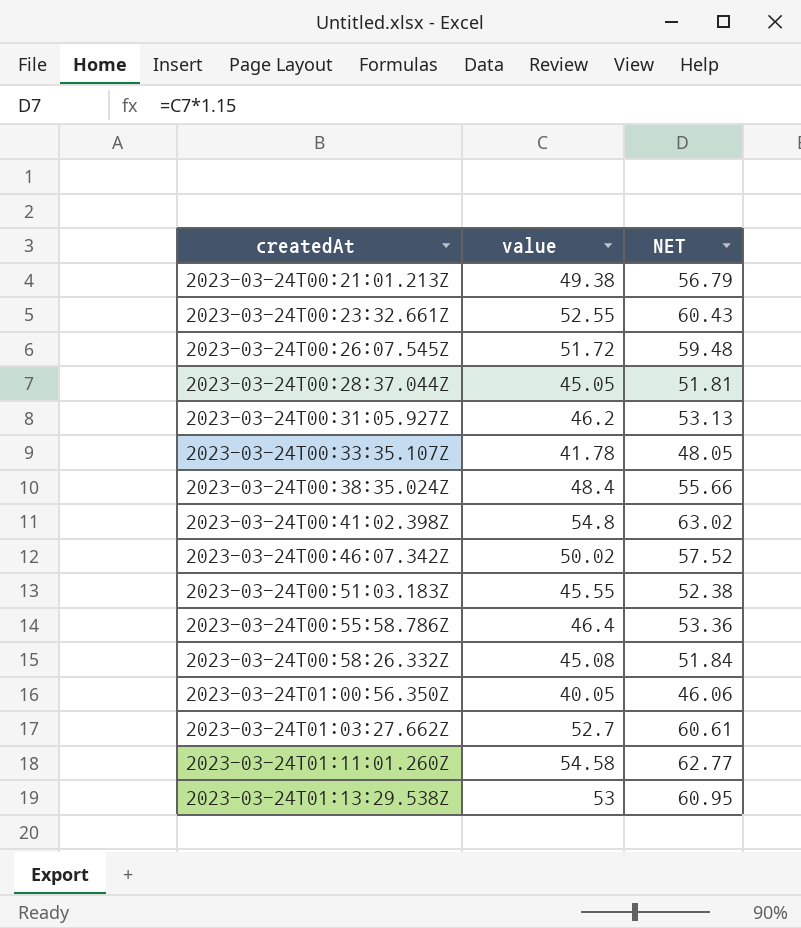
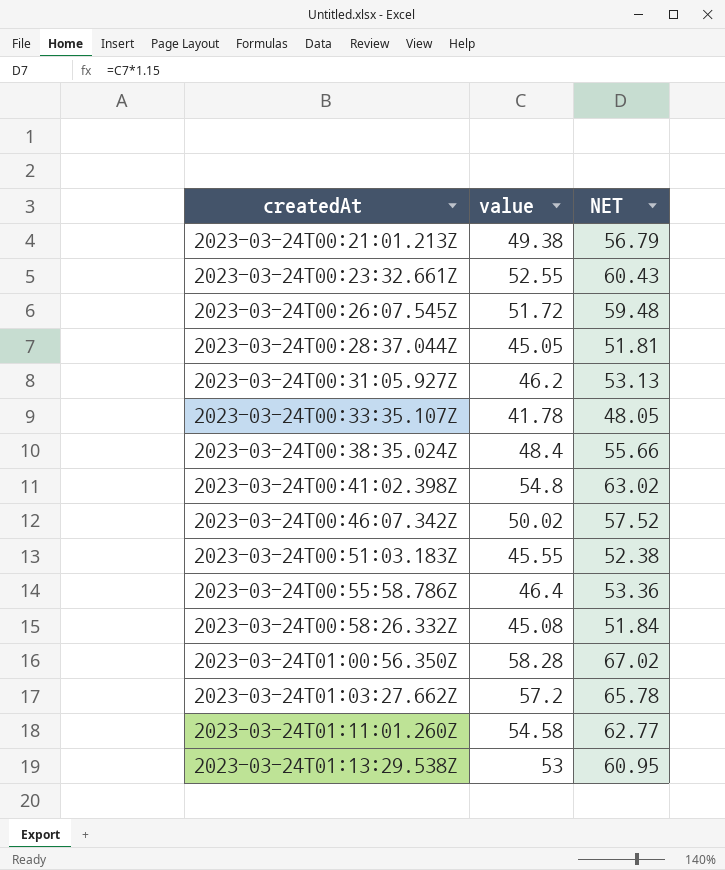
2023-03-24T01:00:56.350Z | value: 40.05 -> 58.28
2023-03-24T01:00:56.350Z | NET: 46.06 -> 67.02
2023-03-24T01:03:27.662Z | value: 52.7 -> 57.2
2023-03-24T01:03:27.662Z | NET: 60.61 -> 65.78

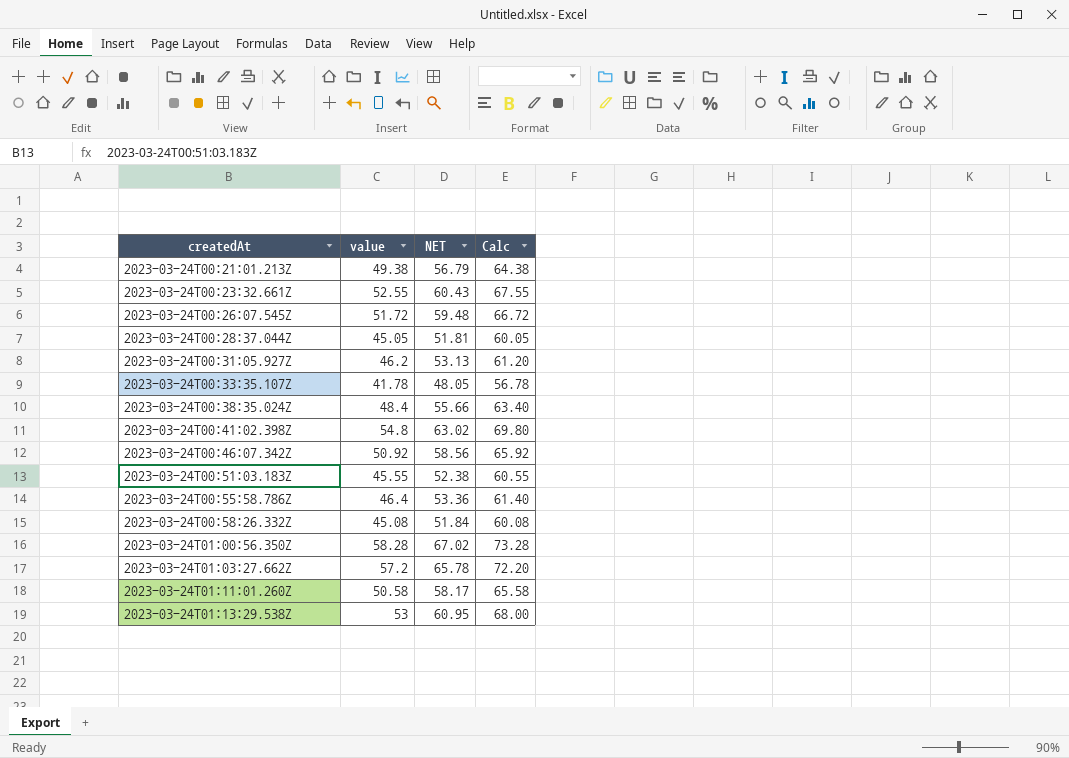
column Calc | formula: none -> [value] + 15
2023-03-24T00:46:07.342Z | value: 50.02 -> 50.92
2023-03-24T00:46:07.342Z | NET: 57.52 -> 58.56
2023-03-24T01:11:01.260Z | value: 54.58 -> 50.58
2023-03-24T01:11:01.260Z | NET: 62.77 -> 58.17

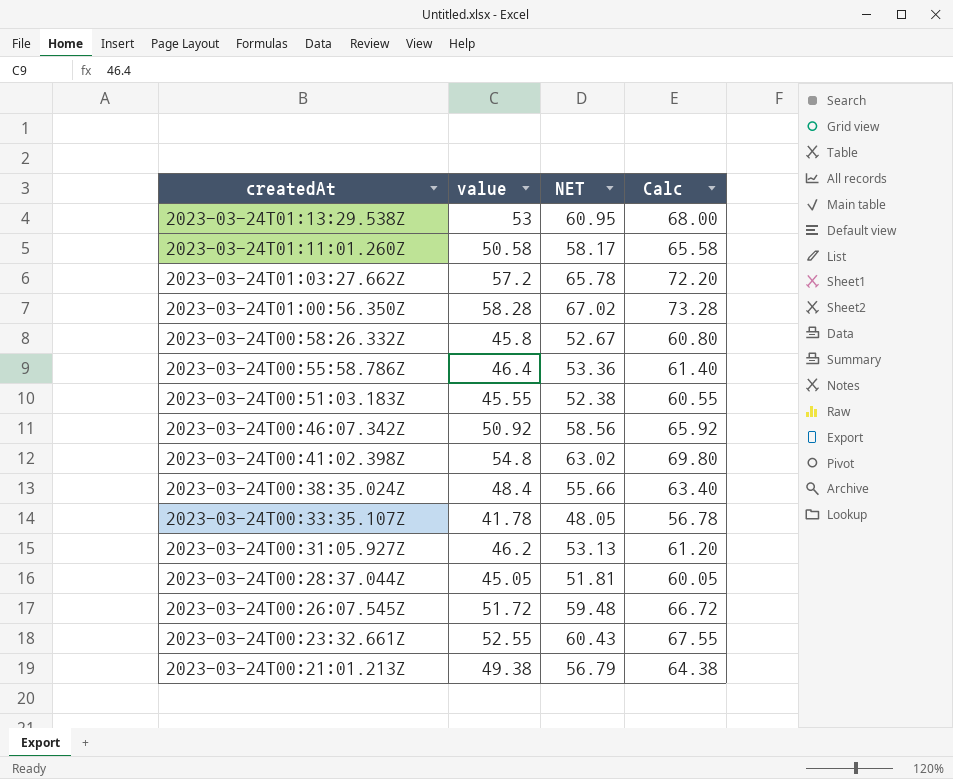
row order: createdAt ascending -> createdAt descending
2023-03-24T00:58:26.332Z | value: 45.08 -> 45.8
2023-03-24T00:58:26.332Z | NET: 51.84 -> 52.67
2023-03-24T00:58:26.332Z | Calc: 60.08 -> 60.80

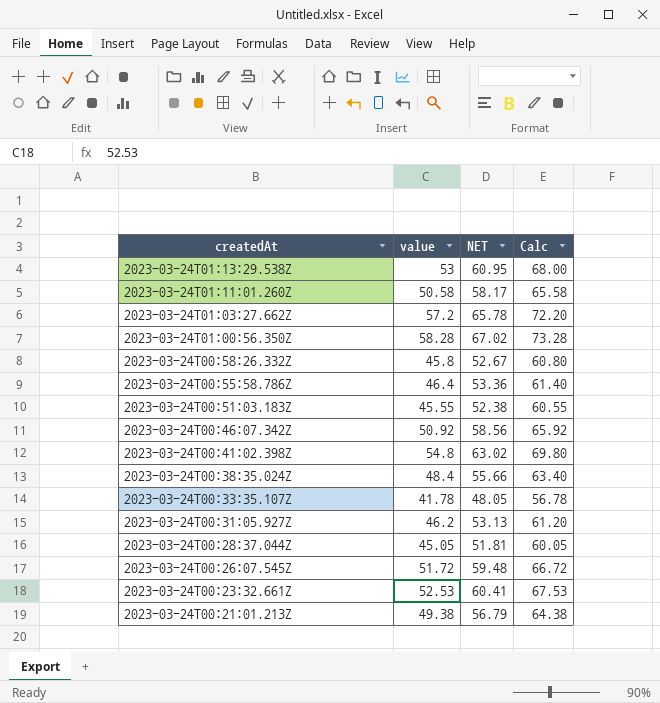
2023-03-24T00:23:32.661Z | value: 52.55 -> 52.53
2023-03-24T00:23:32.661Z | NET: 60.43 -> 60.41
2023-03-24T00:23:32.661Z | Calc: 67.55 -> 67.53

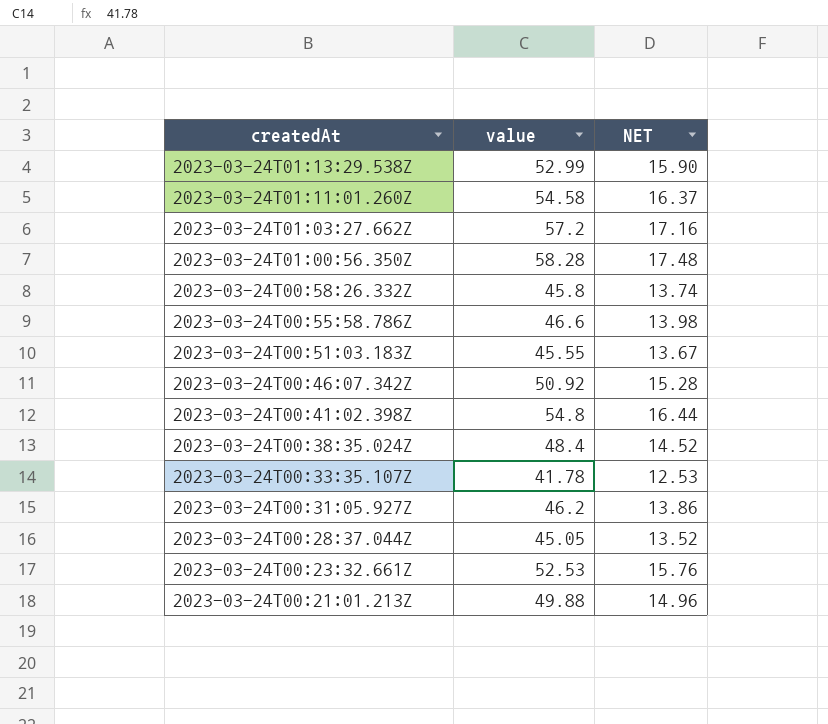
column Calc | formula: [value] + 15 -> none
column NET | formula: [value] * 1.15 -> [value] * 0.3
row 2023-03-24T00:26:07.545Z: 51.72 | 59.48 | 66.72 -> none
2023-03-24T01:13:29.538Z | value: 53 -> 52.99
2023-03-24T01:11:01.260Z | value: 50.58 -> 54.58
2023-03-24T00:55:58.786Z | value: 46.4 -> 46.6
2023-03-24T00:21:01.213Z | value: 49.38 -> 49.88

